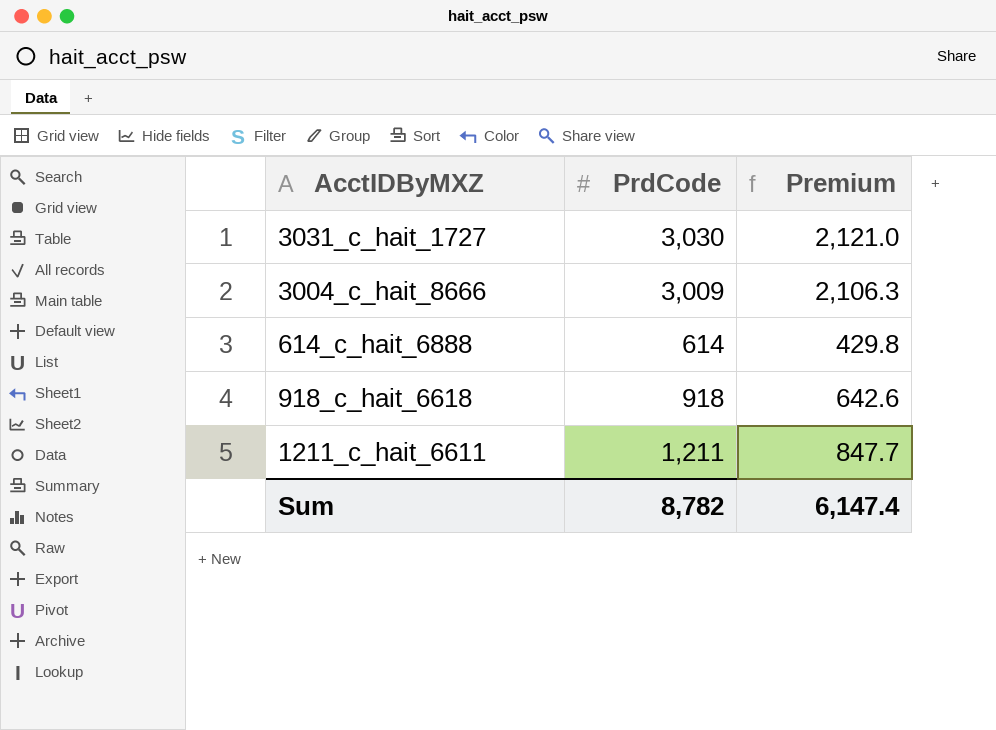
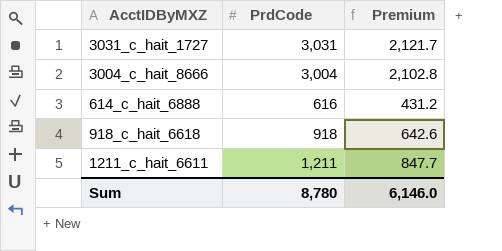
3031_c_hait_1727 | PrdCode: 3,030 -> 3,031
3031_c_hait_1727 | Premium: 2,121.0 -> 2,121.7
3004_c_hait_8666 | PrdCode: 3,009 -> 3,004
3004_c_hait_8666 | Premium: 2,106.3 -> 2,102.8
614_c_hait_6888 | PrdCode: 614 -> 616
614_c_hait_6888 | Premium: 429.8 -> 431.2
Sum | PrdCode: 8,782 -> 8,780
Sum | Premium: 6,147.4 -> 6,146.0

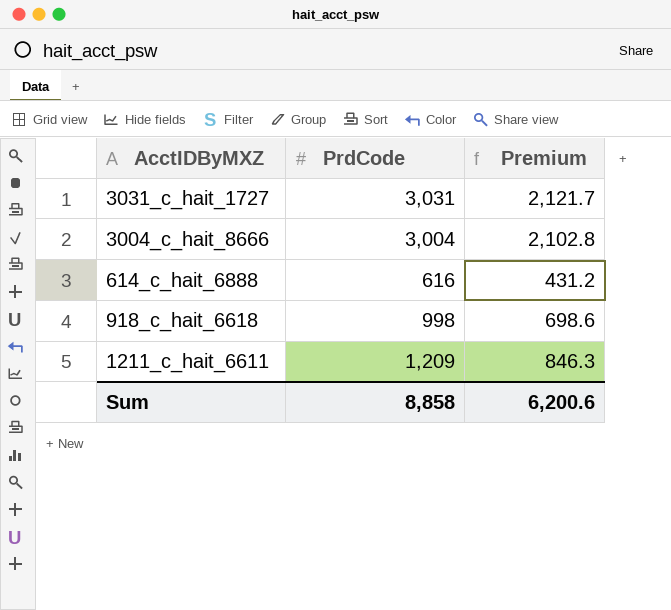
918_c_hait_6618 | PrdCode: 918 -> 998
918_c_hait_6618 | Premium: 642.6 -> 698.6
1211_c_hait_6611 | PrdCode: 1,211 -> 1,209
1211_c_hait_6611 | Premium: 847.7 -> 846.3
Sum | PrdCode: 8,780 -> 8,858
Sum | Premium: 6,146.0 -> 6,200.6

